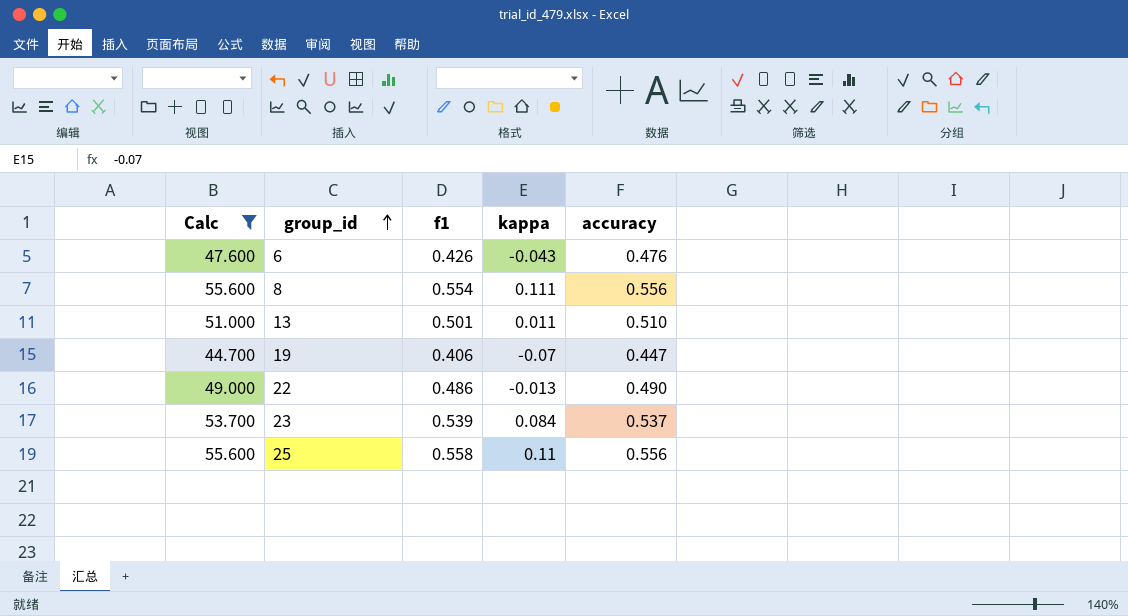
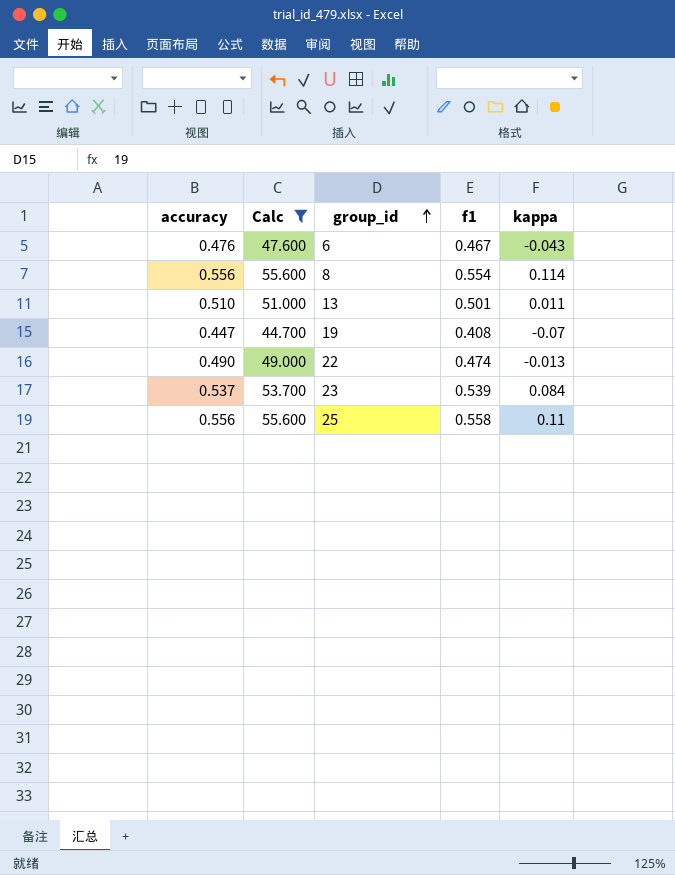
column accuracy | position: 5 -> 1
6 | f1: 0.426 -> 0.467
8 | kappa: 0.111 -> 0.114
19 | f1: 0.406 -> 0.408
22 | f1: 0.486 -> 0.474

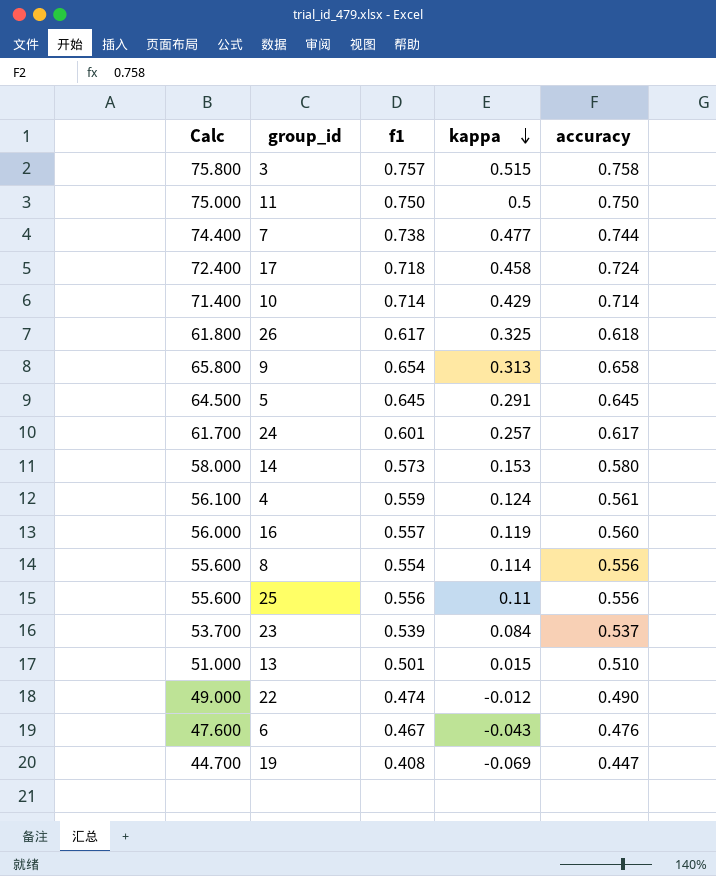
filter: Calc <= 55.600 -> none
row order: group_id ascending -> kappa descending
column accuracy | position: 1 -> 5
25 | f1: 0.558 -> 0.556
13 | kappa: 0.011 -> 0.015
22 | kappa: -0.013 -> -0.012
19 | kappa: -0.07 -> -0.069

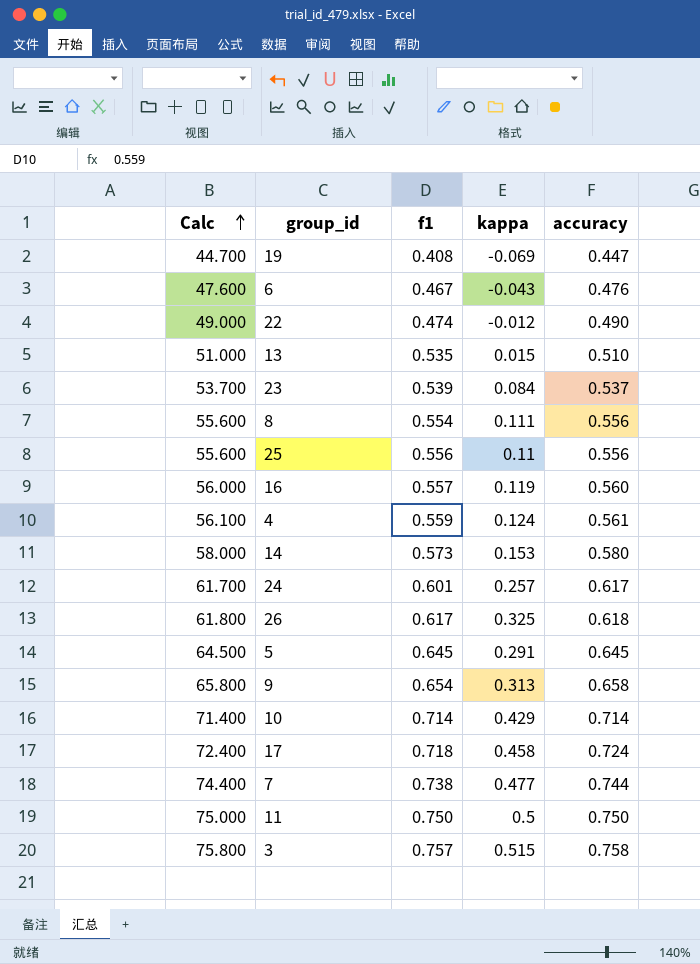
row order: kappa descending -> Calc ascending
13 | f1: 0.501 -> 0.535
8 | kappa: 0.114 -> 0.111

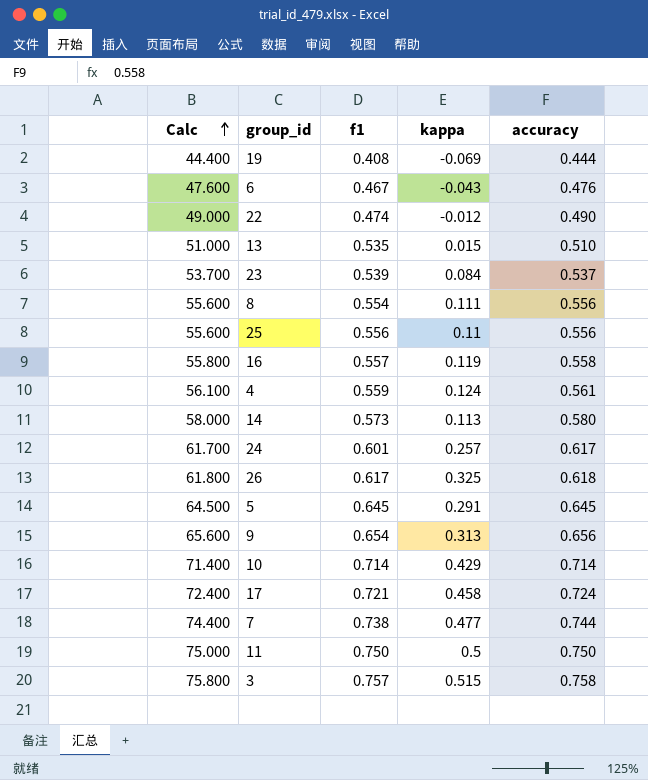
19 | Calc: 44.700 -> 44.400
19 | accuracy: 0.447 -> 0.444
16 | Calc: 56.000 -> 55.800
16 | accuracy: 0.560 -> 0.558
14 | kappa: 0.153 -> 0.113
9 | Calc: 65.800 -> 65.600
9 | accuracy: 0.658 -> 0.656
17 | f1: 0.718 -> 0.721

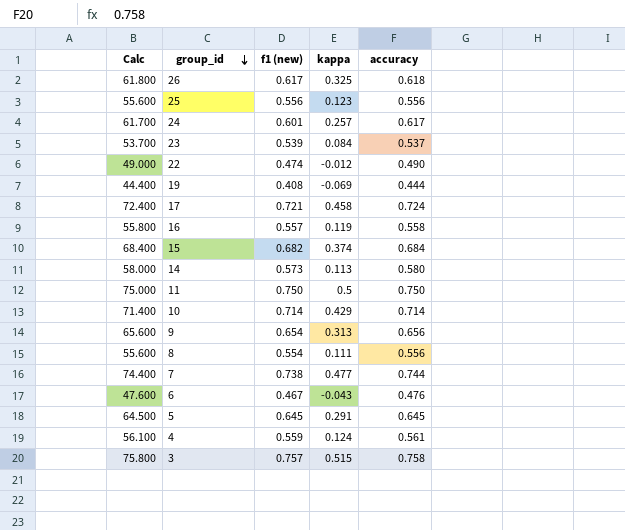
row order: Calc ascending -> group_id descending
column name: f1 -> f1 (new)
row 13: 51.000 | 0.535 | 0.015 | 0.510 -> none
25 | kappa: 0.11 -> 0.123
row 15: none -> 68.400 | 0.682 | 0.374 | 0.684

